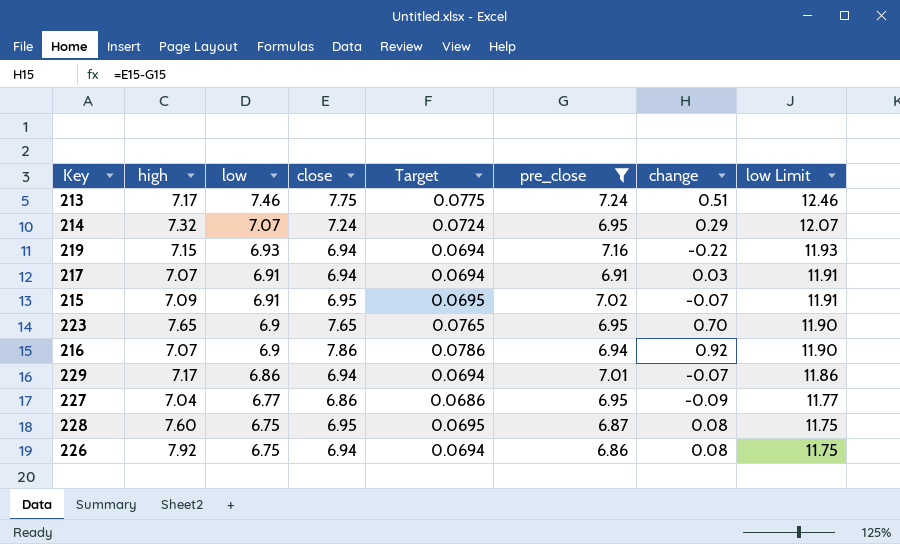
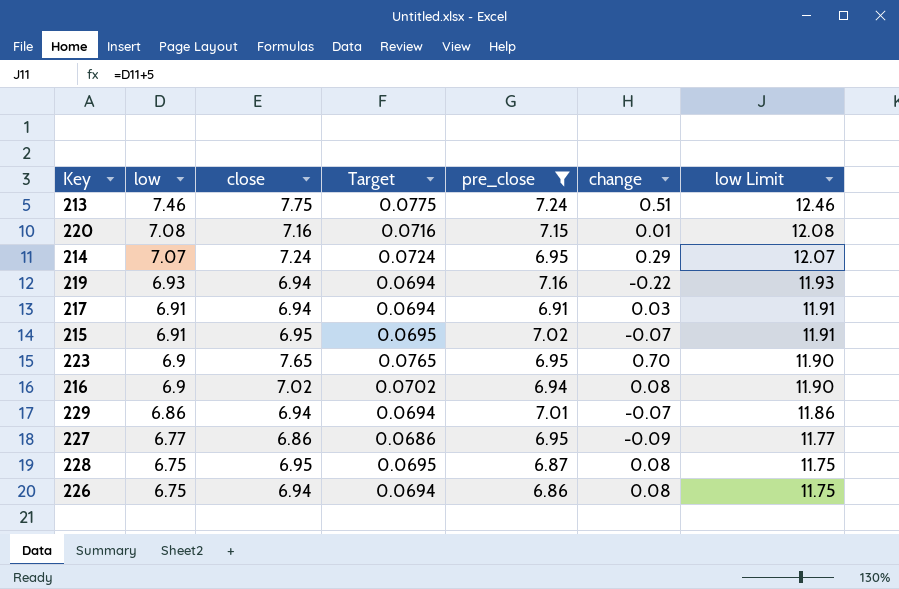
column high | position: 2 -> none
row 220: none -> 7.08 | 7.16 | 0.0716 | 7.15 | 0.01 | 12.08
216 | close: 7.86 -> 7.02
216 | Target: 0.0786 -> 0.0702
216 | change: 0.92 -> 0.08

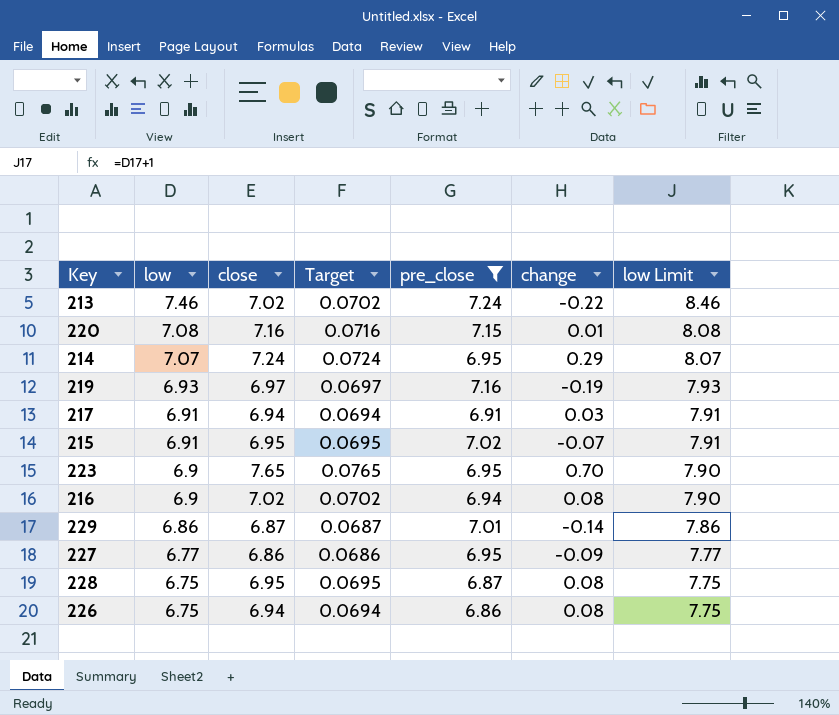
column low Limit | formula: [low] + 5 -> [low] + 1
213 | close: 7.75 -> 7.02
213 | Target: 0.0775 -> 0.0702
213 | change: 0.51 -> -0.22
219 | close: 6.94 -> 6.97
219 | Target: 0.0694 -> 0.0697
219 | change: -0.22 -> -0.19
229 | close: 6.94 -> 6.87
229 | Target: 0.0694 -> 0.0687
229 | change: -0.07 -> -0.14

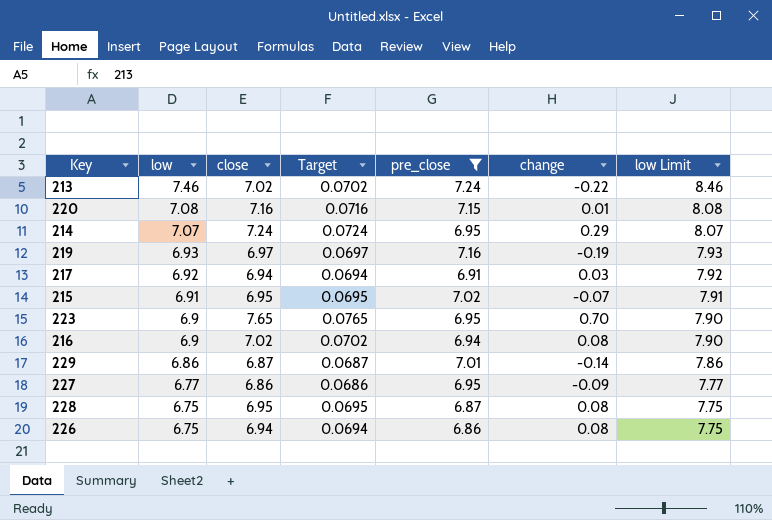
217 | low: 6.91 -> 6.92
217 | low Limit: 7.91 -> 7.92

